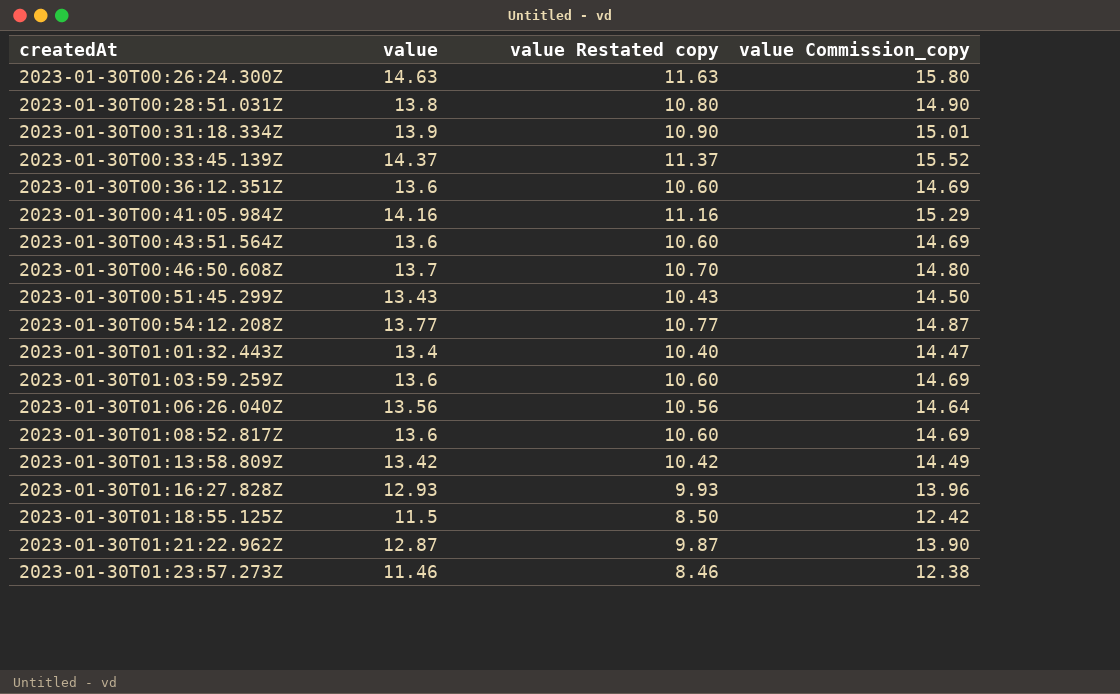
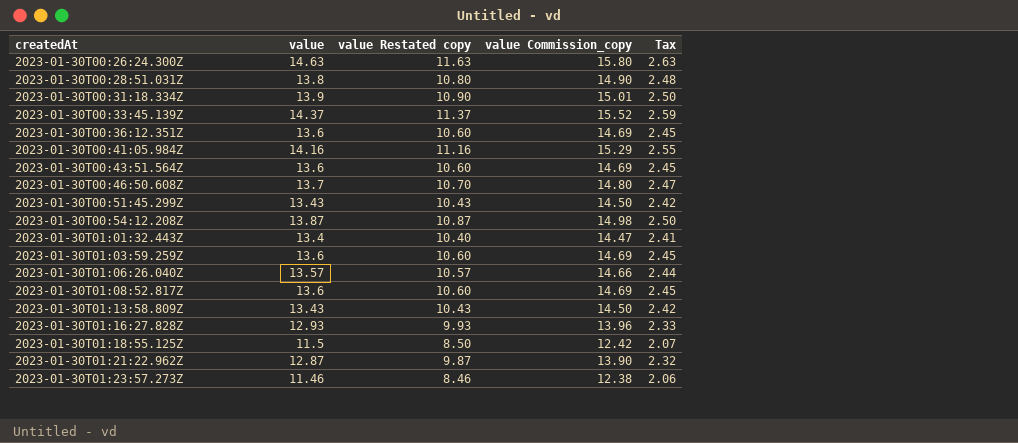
column Tax | formula: none -> [value] * 0.18
2023-01-30T00:54:12.208Z | value: 13.77 -> 13.87
2023-01-30T00:54:12.208Z | value Restated copy: 10.77 -> 10.87
2023-01-30T00:54:12.208Z | value Commission_copy: 14.87 -> 14.98
2023-01-30T01:06:26.040Z | value: 13.56 -> 13.57
2023-01-30T01:06:26.040Z | value Restated copy: 10.56 -> 10.57
2023-01-30T01:06:26.040Z | value Commission_copy: 14.64 -> 14.66
2023-01-30T01:13:58.809Z | value: 13.42 -> 13.43
2023-01-30T01:13:58.809Z | value Restated copy: 10.42 -> 10.43
2023-01-30T01:13:58.809Z | value Commission_copy: 14.49 -> 14.50

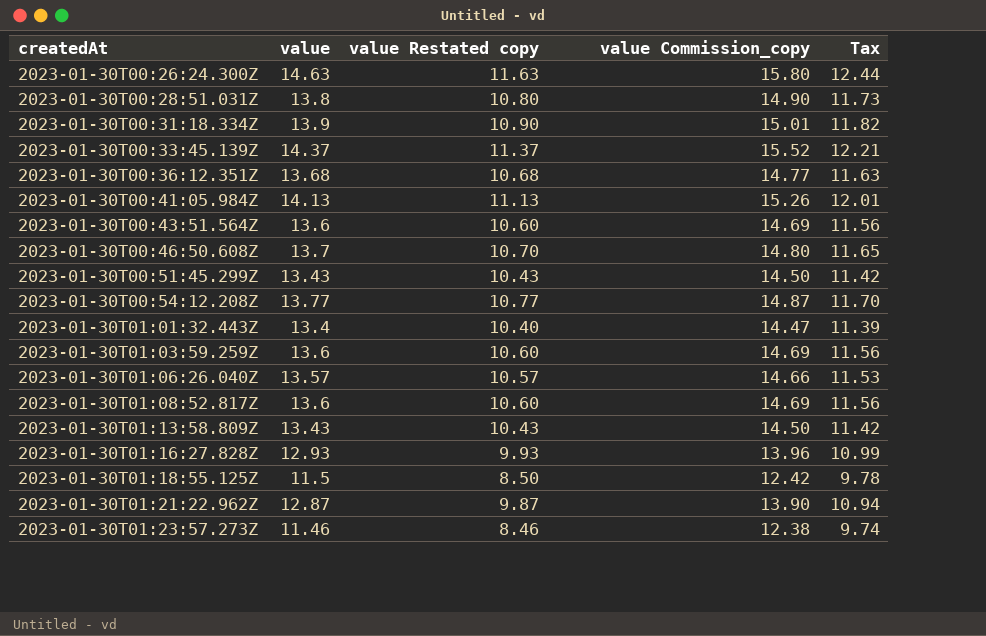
column Tax | formula: [value] * 0.18 -> [value] * 0.85
2023-01-30T00:36:12.351Z | value: 13.6 -> 13.68
2023-01-30T00:36:12.351Z | value Restated copy: 10.60 -> 10.68
2023-01-30T00:36:12.351Z | value Commission_copy: 14.69 -> 14.77
2023-01-30T00:41:05.984Z | value: 14.16 -> 14.13
2023-01-30T00:41:05.984Z | value Restated copy: 11.16 -> 11.13
2023-01-30T00:41:05.984Z | value Commission_copy: 15.29 -> 15.26
2023-01-30T00:54:12.208Z | value: 13.87 -> 13.77
2023-01-30T00:54:12.208Z | value Restated copy: 10.87 -> 10.77
2023-01-30T00:54:12.208Z | value Commission_copy: 14.98 -> 14.87

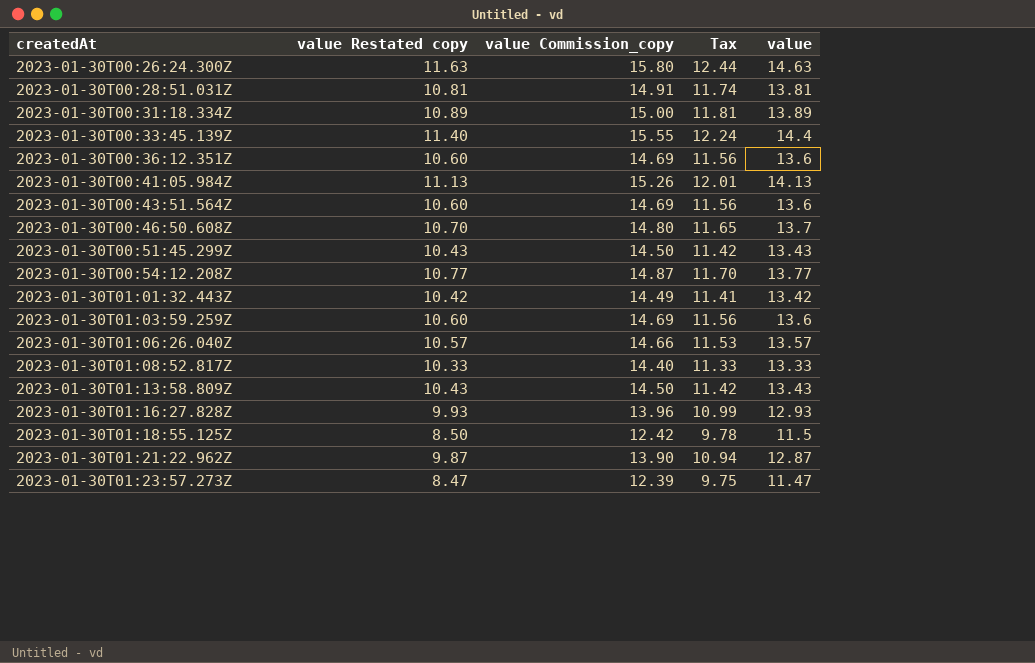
column value | position: 2 -> 5
2023-01-30T00:28:51.031Z | value Restated copy: 10.80 -> 10.81
2023-01-30T00:28:51.031Z | value Commission_copy: 14.90 -> 14.91
2023-01-30T00:28:51.031Z | Tax: 11.73 -> 11.74
2023-01-30T00:28:51.031Z | value: 13.8 -> 13.81
2023-01-30T00:31:18.334Z | value Restated copy: 10.90 -> 10.89
2023-01-30T00:31:18.334Z | value Commission_copy: 15.01 -> 15.00
2023-01-30T00:31:18.334Z | Tax: 11.82 -> 11.81
2023-01-30T00:31:18.334Z | value: 13.9 -> 13.89
2023-01-30T00:33:45.139Z | value Restated copy: 11.37 -> 11.40
2023-01-30T00:33:45.139Z | value Commission_copy: 15.52 -> 15.55
2023-01-30T00:33:45.139Z | Tax: 12.21 -> 12.24
2023-01-30T00:33:45.139Z | value: 14.37 -> 14.4
2023-01-30T00:36:12.351Z | value Restated copy: 10.68 -> 10.60
2023-01-30T00:36:12.351Z | value Commission_copy: 14.77 -> 14.69
2023-01-30T00:36:12.351Z | Tax: 11.63 -> 11.56
2023-01-30T00:36:12.351Z | value: 13.68 -> 13.6
2023-01-30T01:01:32.443Z | value Restated copy: 10.40 -> 10.42
2023-01-30T01:01:32.443Z | value Commission_copy: 14.47 -> 14.49
2023-01-30T01:01:32.443Z | Tax: 11.39 -> 11.41
2023-01-30T01:01:32.443Z | value: 13.4 -> 13.42
2023-01-30T01:08:52.817Z | value Restated copy: 10.60 -> 10.33
2023-01-30T01:08:52.817Z | value Commission_copy: 14.69 -> 14.40
2023-01-30T01:08:52.817Z | Tax: 11.56 -> 11.33
2023-01-30T01:08:52.817Z | value: 13.6 -> 13.33
2023-01-30T01:23:57.273Z | value Restated copy: 8.46 -> 8.47
2023-01-30T01:23:57.273Z | value Commission_copy: 12.38 -> 12.39
2023-01-30T01:23:57.273Z | Tax: 9.74 -> 9.75
2023-01-30T01:23:57.273Z | value: 11.46 -> 11.47

